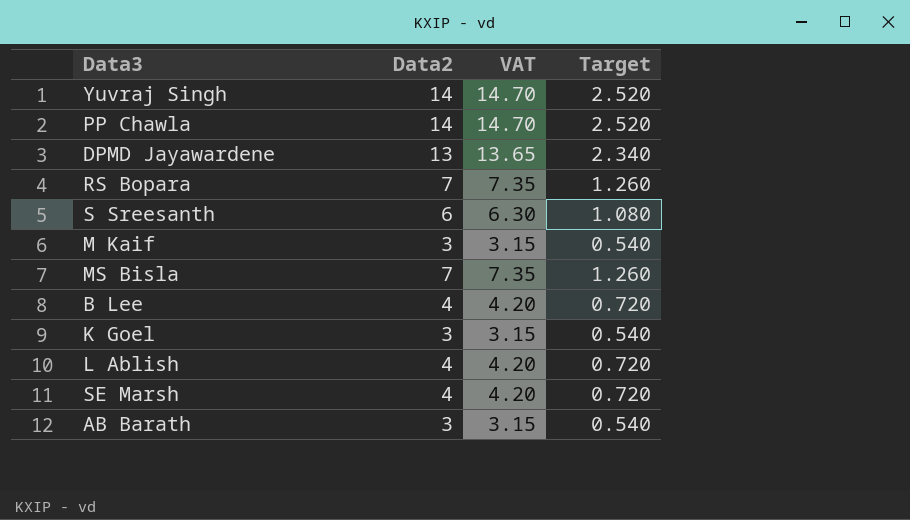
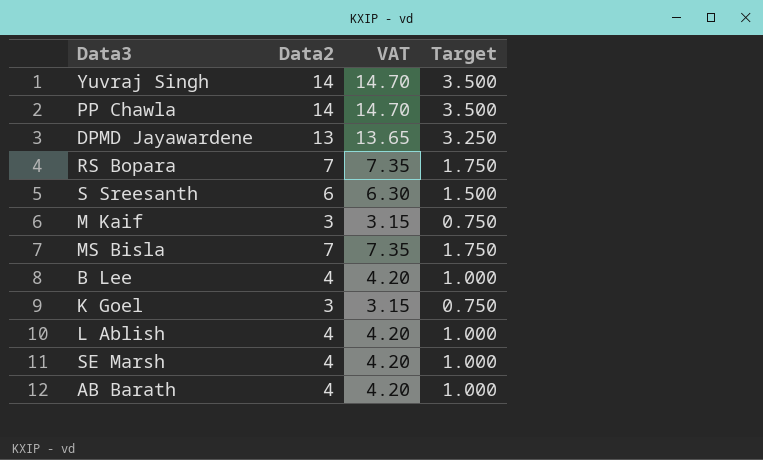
column Target | formula: [Data2] * 0.18 -> [Data2] * 0.25
AB Barath | Data2: 3 -> 4
AB Barath | VAT: 3.15 -> 4.20

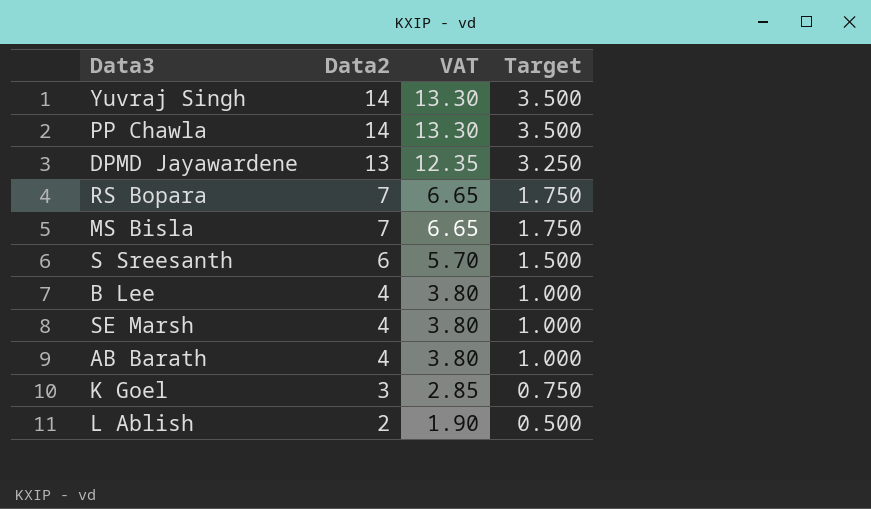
row order: none -> Data2 descending
column VAT | formula: [Data2] * 1.05 -> [Data2] * 0.95
row M Kaif: 3 | 3.15 | 0.750 -> none
L Ablish | Data2: 4 -> 2
L Ablish | Target: 1.000 -> 0.500

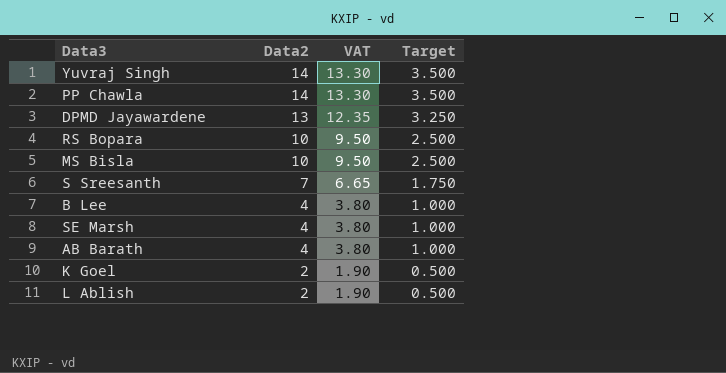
RS Bopara | Data2: 7 -> 10
RS Bopara | VAT: 6.65 -> 9.50
RS Bopara | Target: 1.750 -> 2.500
MS Bisla | Data2: 7 -> 10
MS Bisla | VAT: 6.65 -> 9.50
MS Bisla | Target: 1.750 -> 2.500
S Sreesanth | Data2: 6 -> 7
S Sreesanth | VAT: 5.70 -> 6.65
S Sreesanth | Target: 1.500 -> 1.750
K Goel | Data2: 3 -> 2
K Goel | VAT: 2.85 -> 1.90
K Goel | Target: 0.750 -> 0.500

